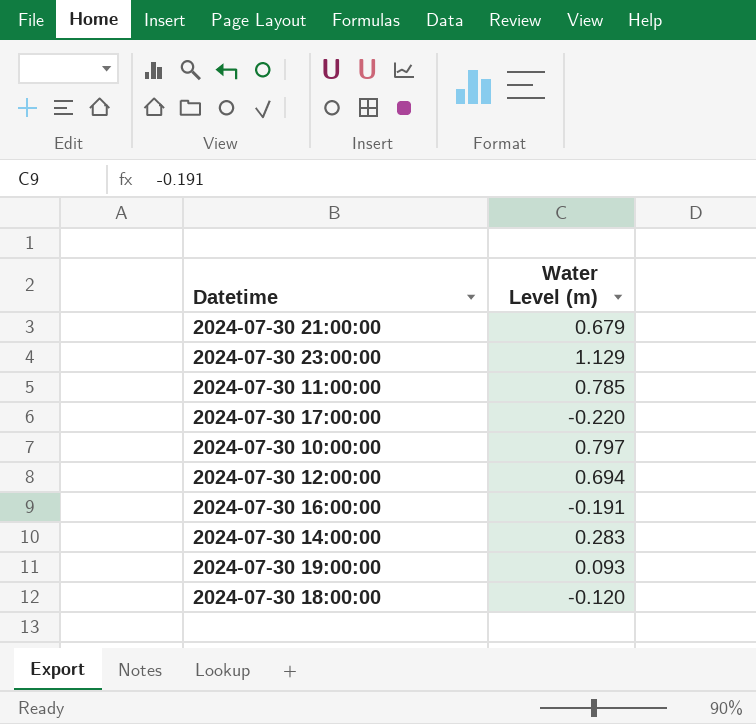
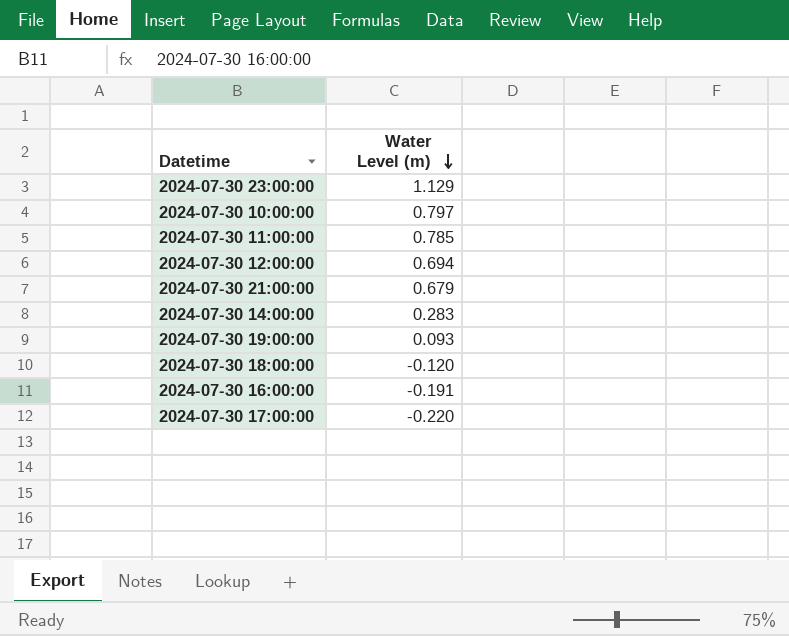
row order: none -> Water Level (m) descending

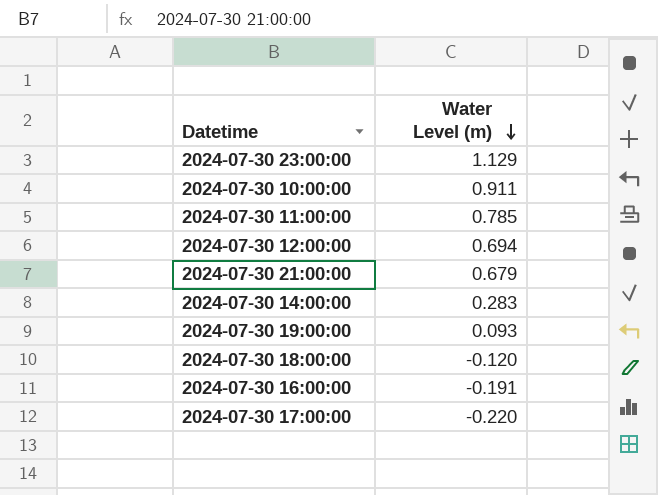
2024-07-30 10:00:00 | Water Level (m): 0.797 -> 0.911

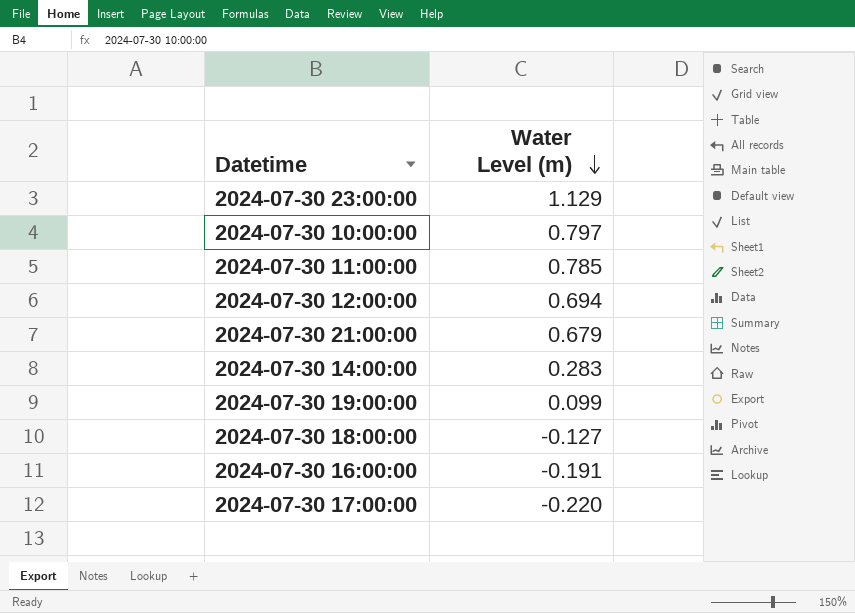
2024-07-30 10:00:00 | Water Level (m): 0.911 -> 0.797
2024-07-30 19:00:00 | Water Level (m): 0.093 -> 0.099
2024-07-30 18:00:00 | Water Level (m): -0.120 -> -0.127

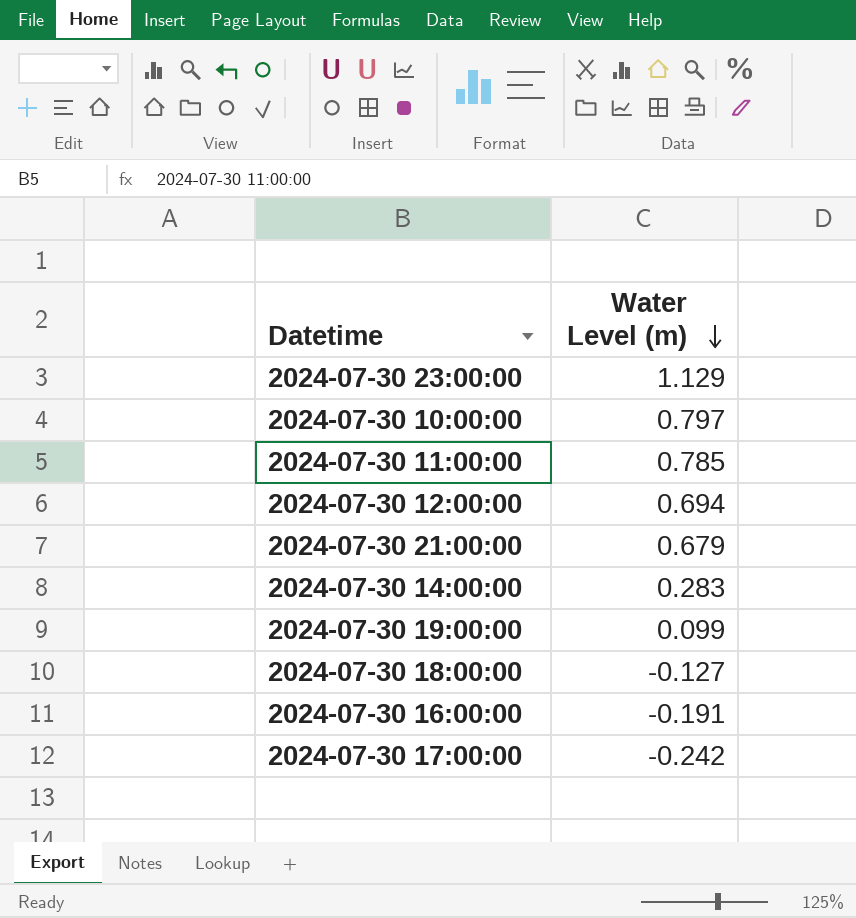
2024-07-30 17:00:00 | Water Level (m): -0.220 -> -0.242

